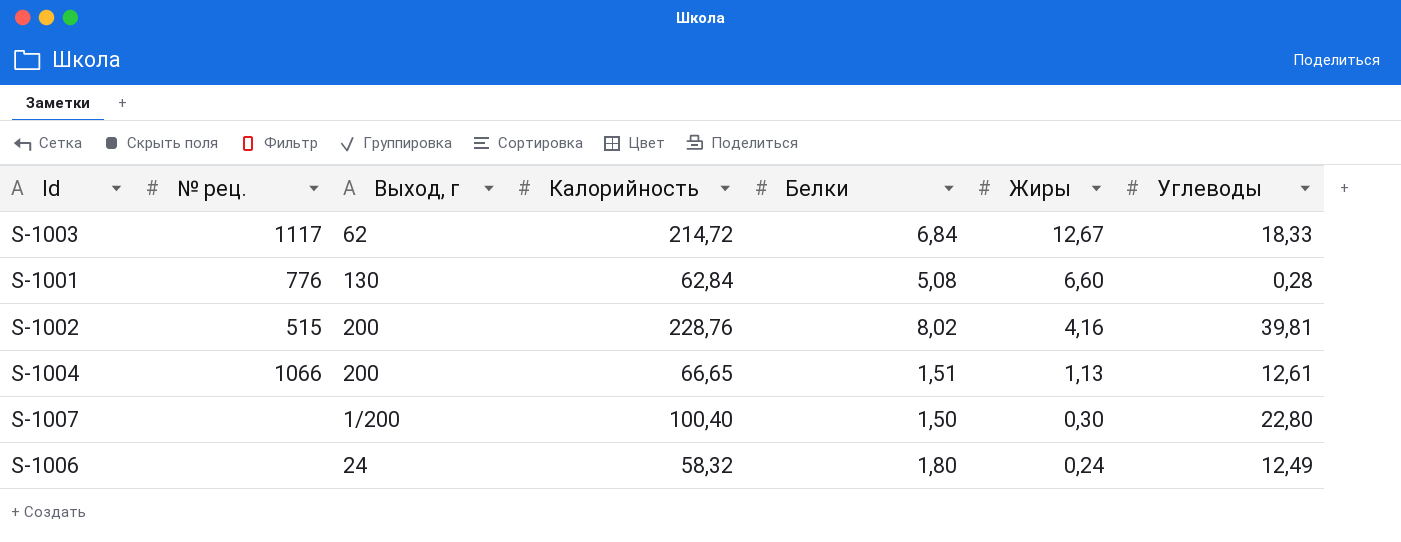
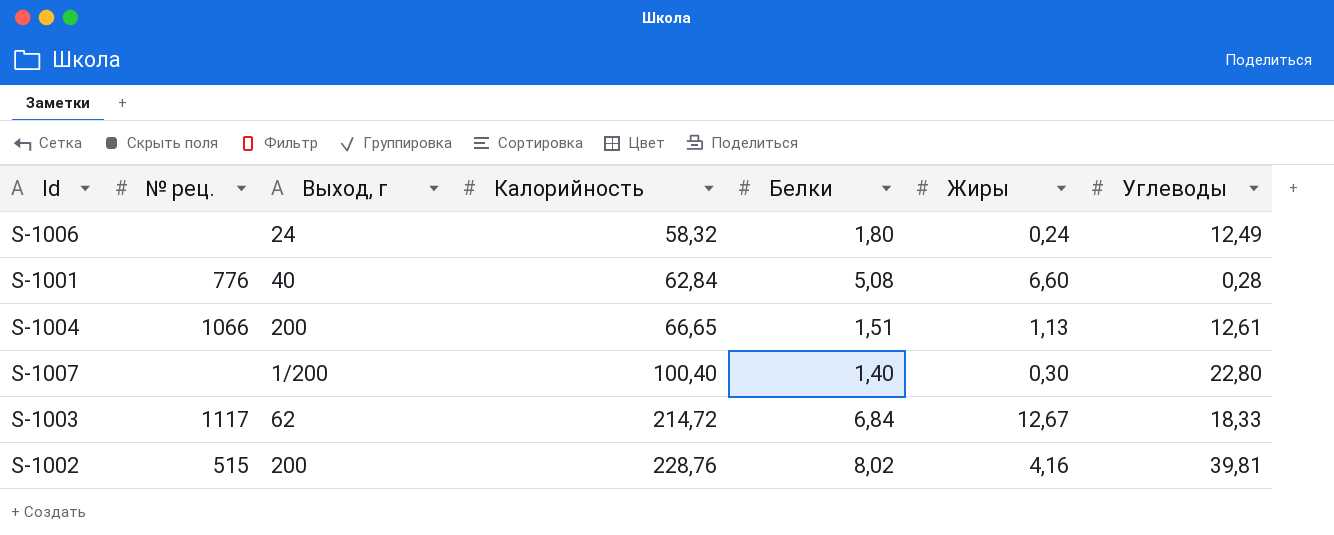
row order: Жиры descending -> Калорийность ascending
S-1001 | Выход, г: 130 -> 40
S-1007 | Белки: 1,50 -> 1,40

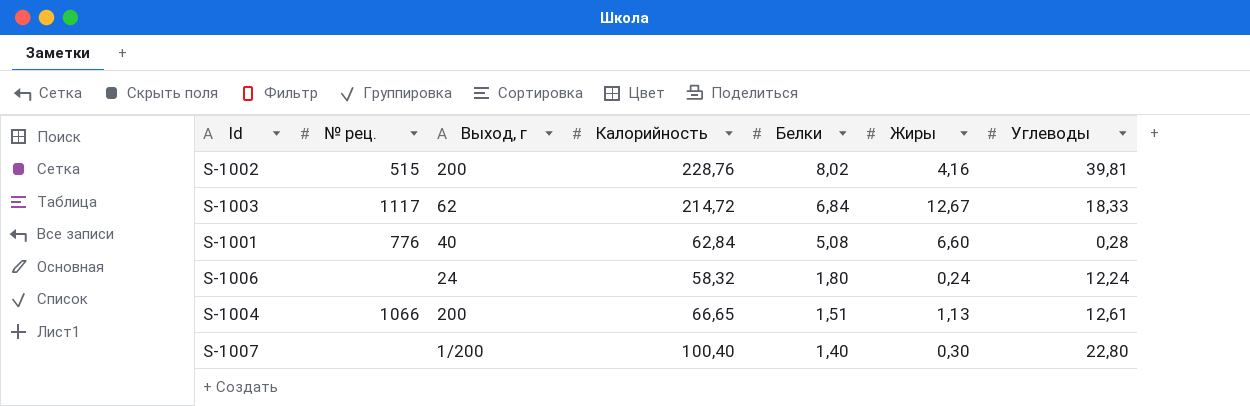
row order: Калорийность ascending -> Белки descending
S-1006 | Углеводы: 12,49 -> 12,24

